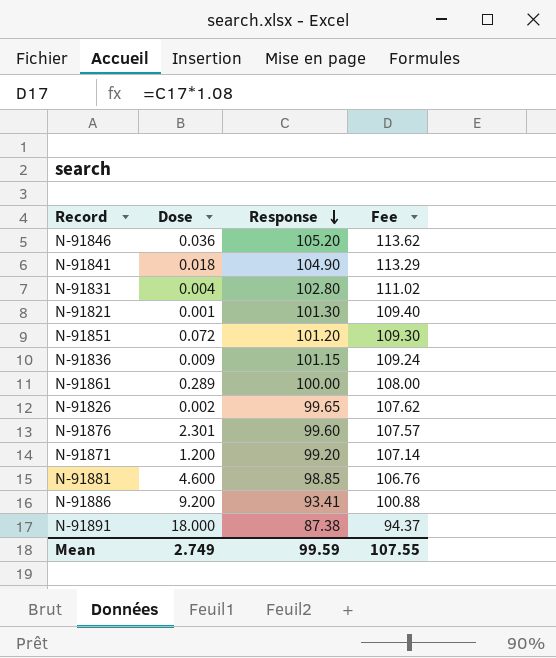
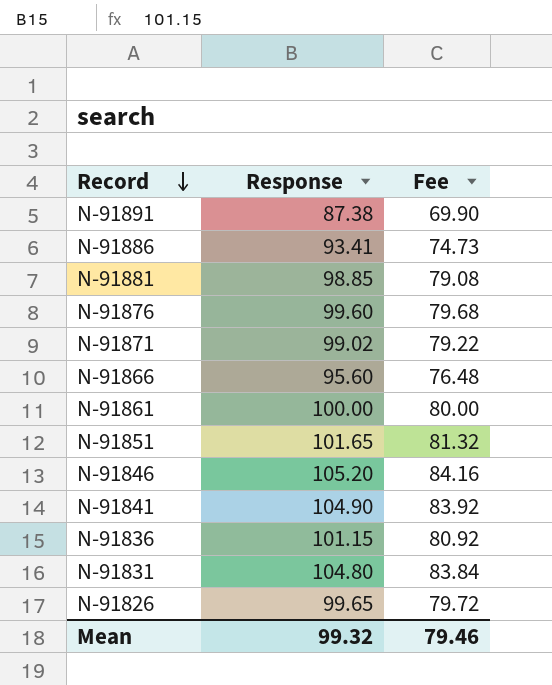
row order: Response descending -> Record descending
column Dose | position: 2 -> none
column Fee | formula: [Response] * 1.08 -> [Response] * 0.8
row N-91821: 0.001 | 101.30 | 109.40 -> none
N-91871 | Response: 99.20 -> 99.02
row N-91866: none -> 95.60 | 76.48
N-91851 | Response: 101.20 -> 101.65
N-91831 | Response: 102.80 -> 104.80
Mean | Response: 99.59 -> 99.32
Mean | Fee: 107.55 -> 79.46

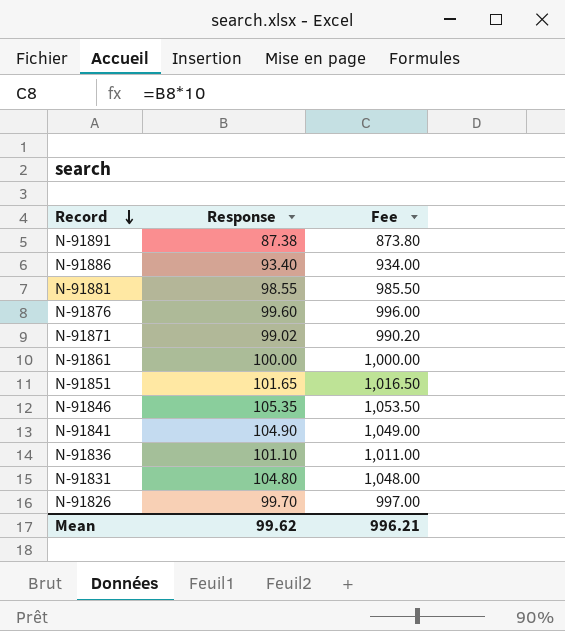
column Fee | formula: [Response] * 0.8 -> [Response] * 10
row N-91866: 95.60 | 76.48 -> none
N-91886 | Response: 93.41 -> 93.40
N-91881 | Response: 98.85 -> 98.55
N-91846 | Response: 105.20 -> 105.35
N-91836 | Response: 101.15 -> 101.10
N-91826 | Response: 99.65 -> 99.70
Mean | Response: 99.32 -> 99.62
Mean | Fee: 79.46 -> 996.21

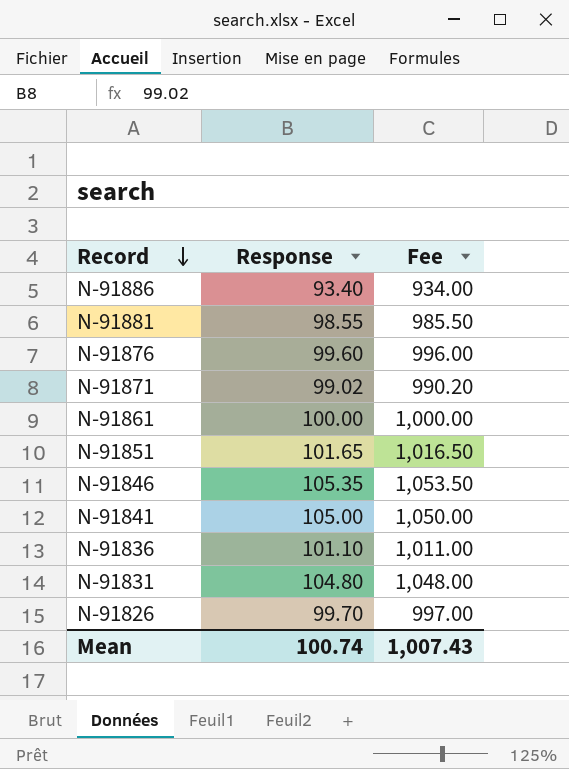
row N-91891: 87.38 | 873.80 -> none
N-91841 | Response: 104.90 -> 105.00
N-91841 | Fee: 1,049.00 -> 1,050.00
Mean | Response: 99.62 -> 100.74
Mean | Fee: 996.21 -> 1,007.43

